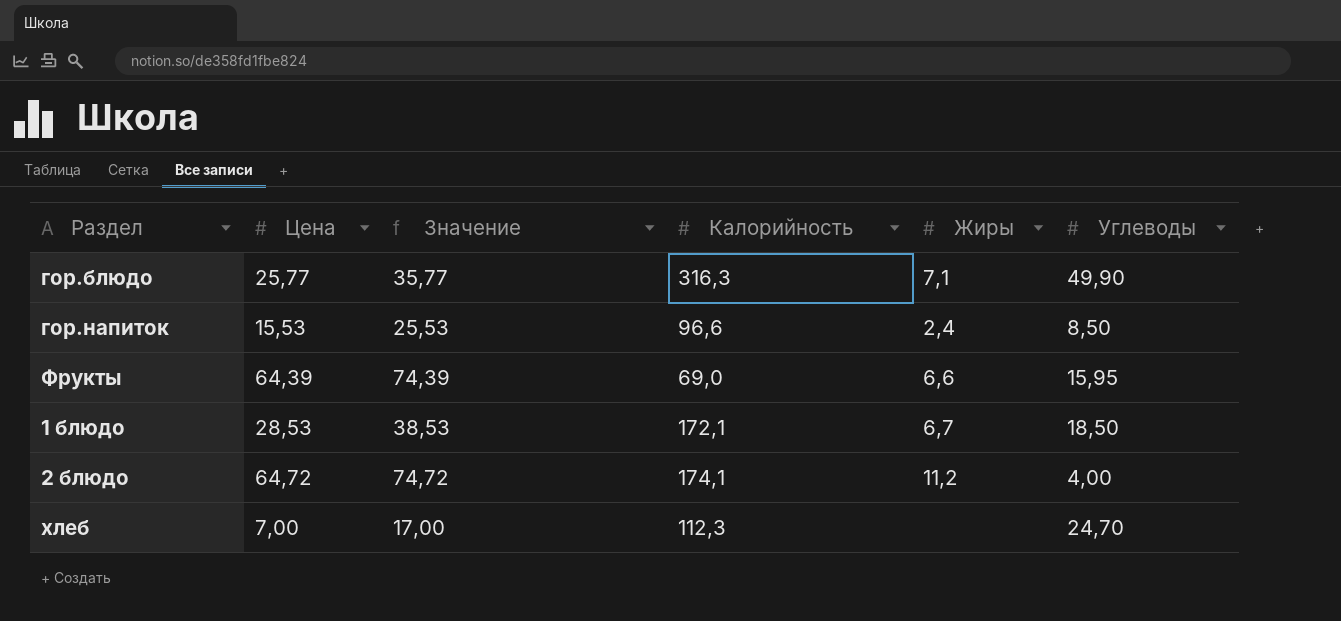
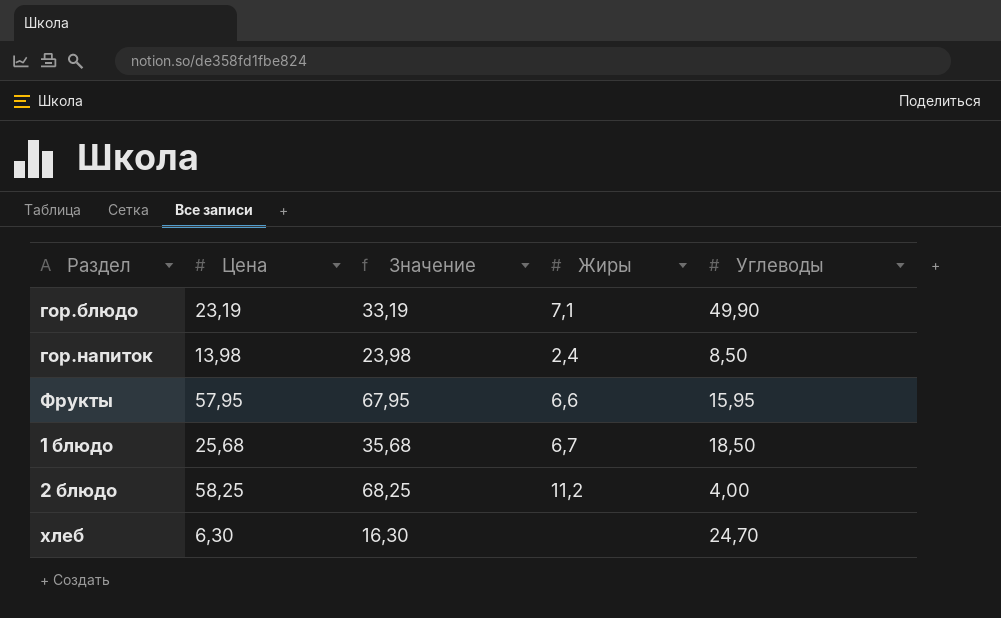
column Калорийность | position: 4 -> none
гор.блюдо | Цена: 25,77 -> 23,19
гор.блюдо | Значение: 35,77 -> 33,19
гор.напиток | Цена: 15,53 -> 13,98
гор.напиток | Значение: 25,53 -> 23,98
Фрукты | Цена: 64,39 -> 57,95
Фрукты | Значение: 74,39 -> 67,95
1 блюдо | Цена: 28,53 -> 25,68
1 блюдо | Значение: 38,53 -> 35,68
2 блюдо | Цена: 64,72 -> 58,25
2 блюдо | Значение: 74,72 -> 68,25
хлеб | Цена: 7,00 -> 6,30
хлеб | Значение: 17,00 -> 16,30

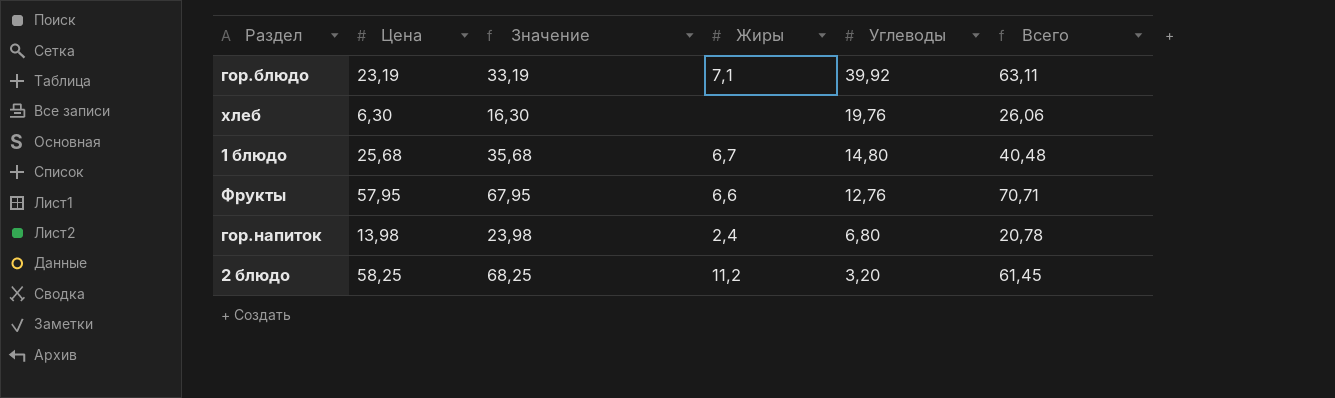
row order: none -> Углеводы descending
column Всего | formula: none -> [Цена] + [Углеводы]
гор.блюдо | Углеводы: 49,90 -> 39,92
хлеб | Углеводы: 24,70 -> 19,76
1 блюдо | Углеводы: 18,50 -> 14,80
Фрукты | Углеводы: 15,95 -> 12,76
гор.напиток | Углеводы: 8,50 -> 6,80
2 блюдо | Углеводы: 4,00 -> 3,20

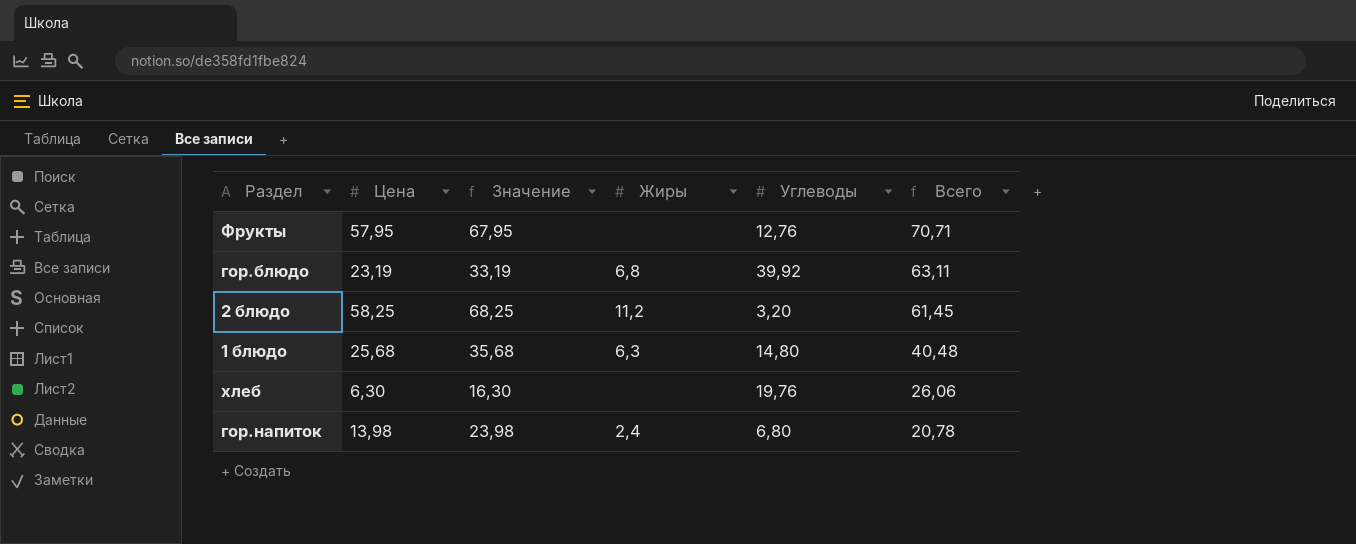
row order: Углеводы descending -> Всего descending
Фрукты | Жиры: 6,6 -> none
гор.блюдо | Жиры: 7,1 -> 6,8
1 блюдо | Жиры: 6,7 -> 6,3

